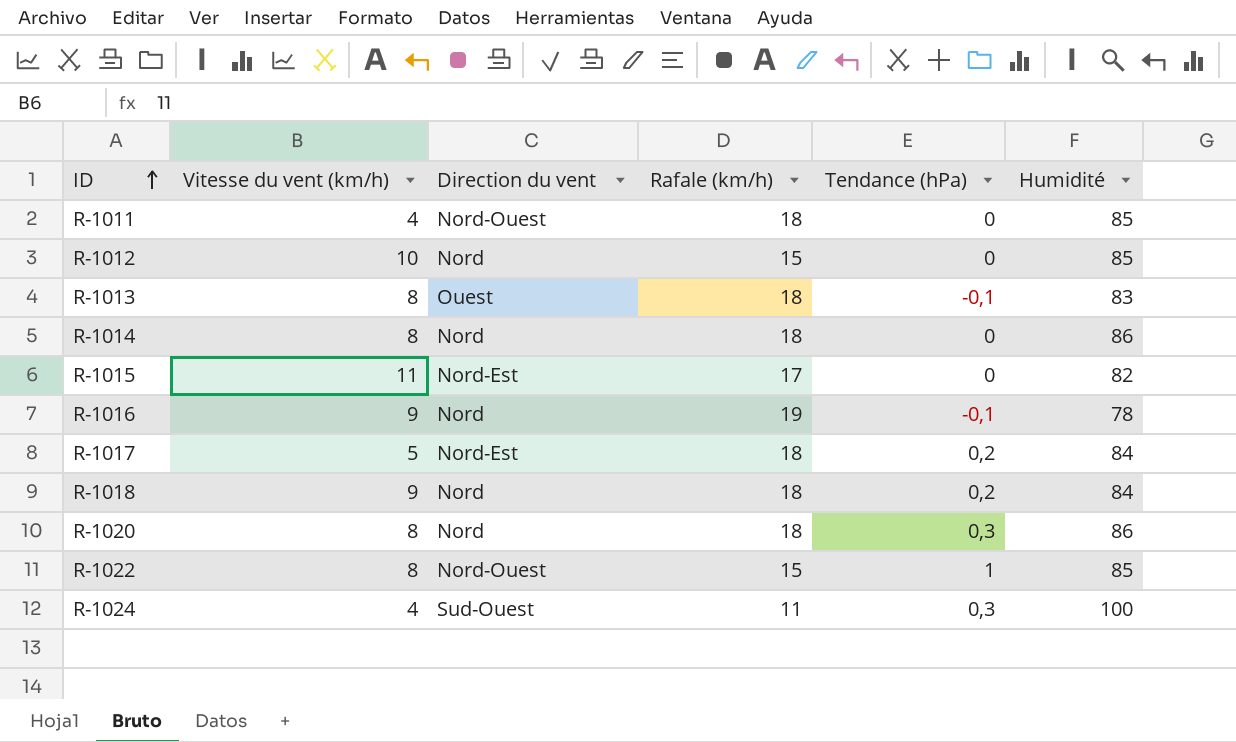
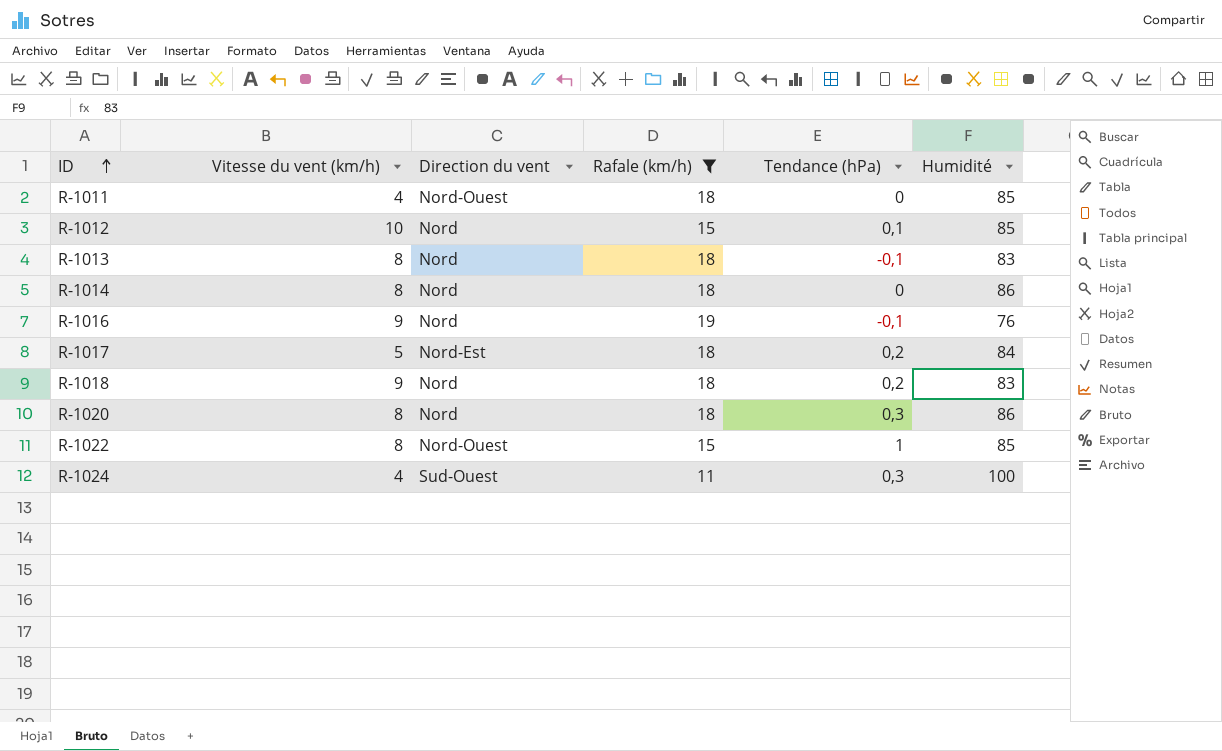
filter: none -> Rafale (km/h) != 17
R-1012 | Tendance (hPa): 0 -> 0,1
R-1013 | Direction du vent: Ouest -> Nord
R-1016 | Humidité: 78 -> 76
R-1018 | Humidité: 84 -> 83

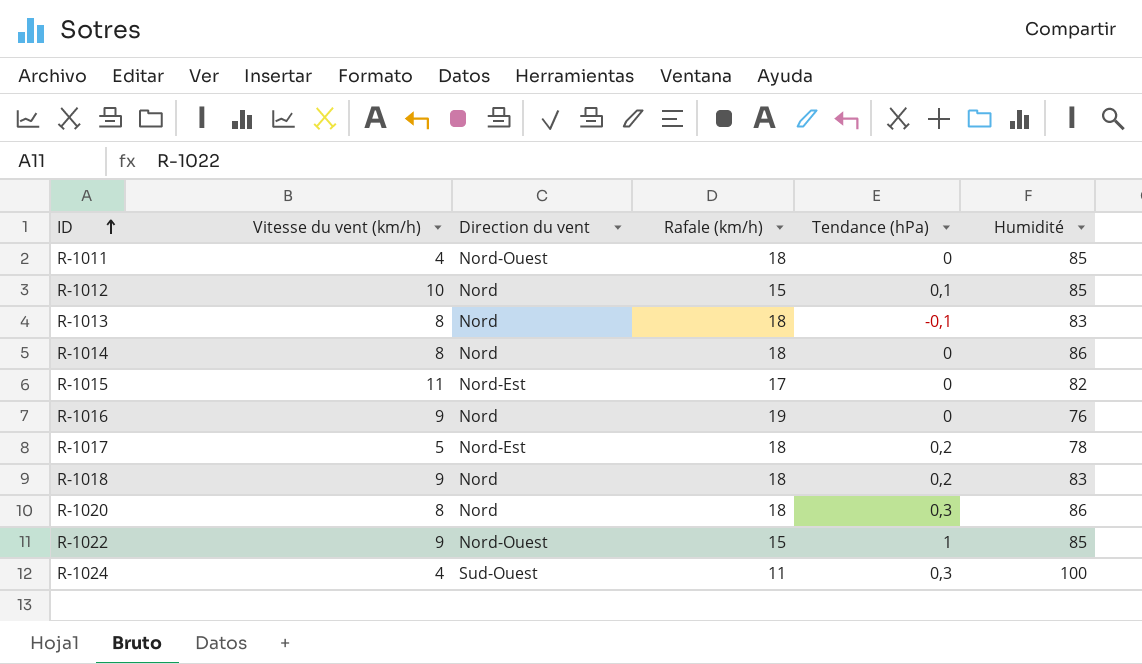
filter: Rafale (km/h) != 17 -> none
R-1016 | Tendance (hPa): -0,1 -> 0
R-1017 | Humidité: 84 -> 78
R-1022 | Vitesse du vent (km/h): 8 -> 9

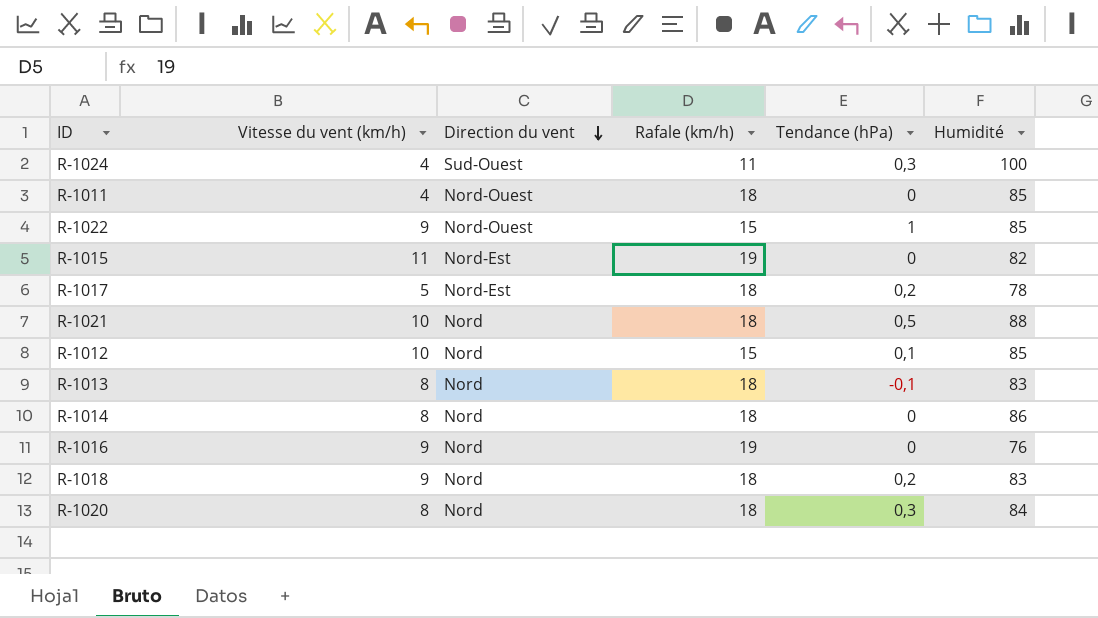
row order: ID ascending -> Direction du vent descending
R-1015 | Rafale (km/h): 17 -> 19
row R-1021: none -> 10 | Nord | 18 | 0,5 | 88
R-1020 | Humidité: 86 -> 84

